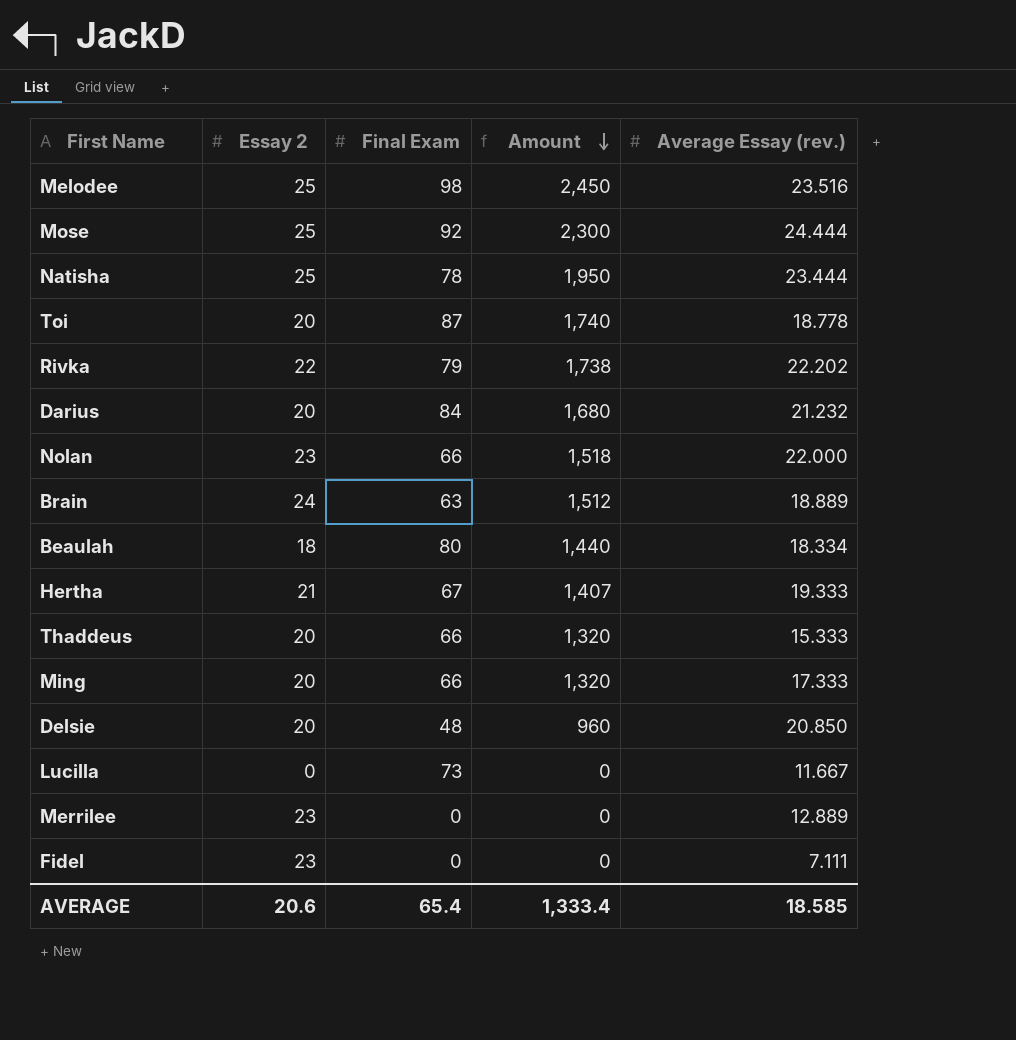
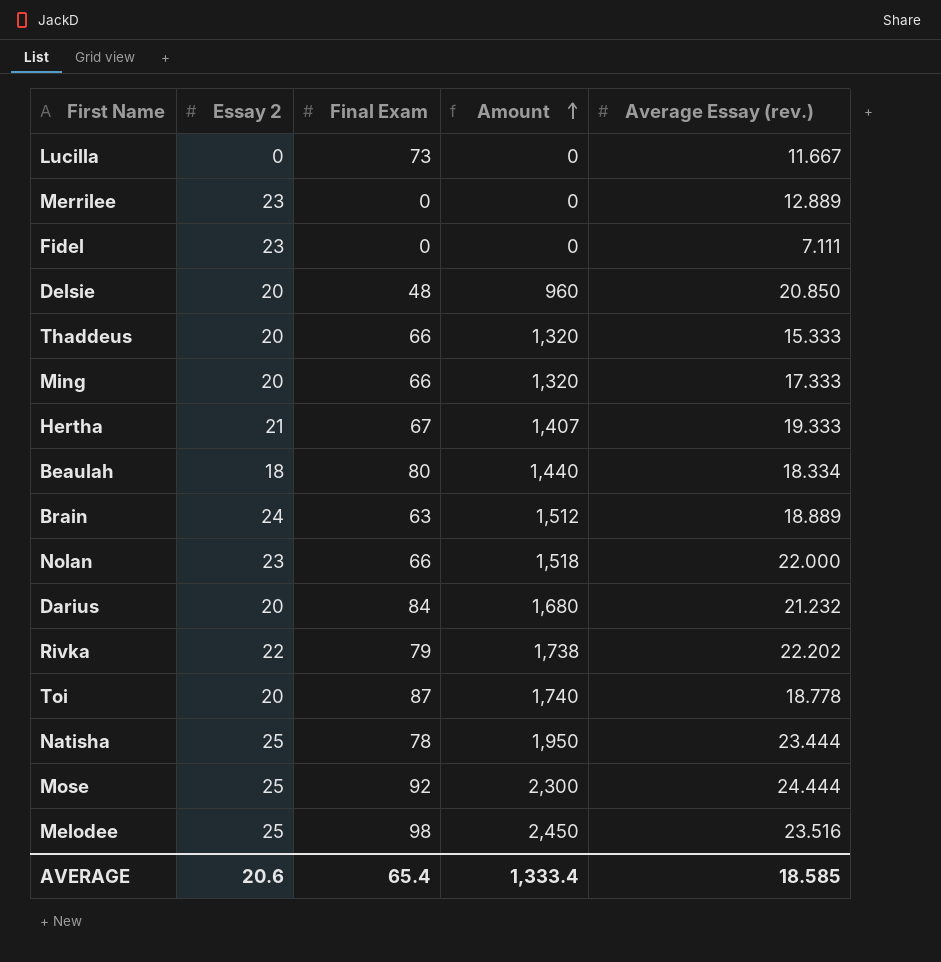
row order: Amount descending -> Amount ascending

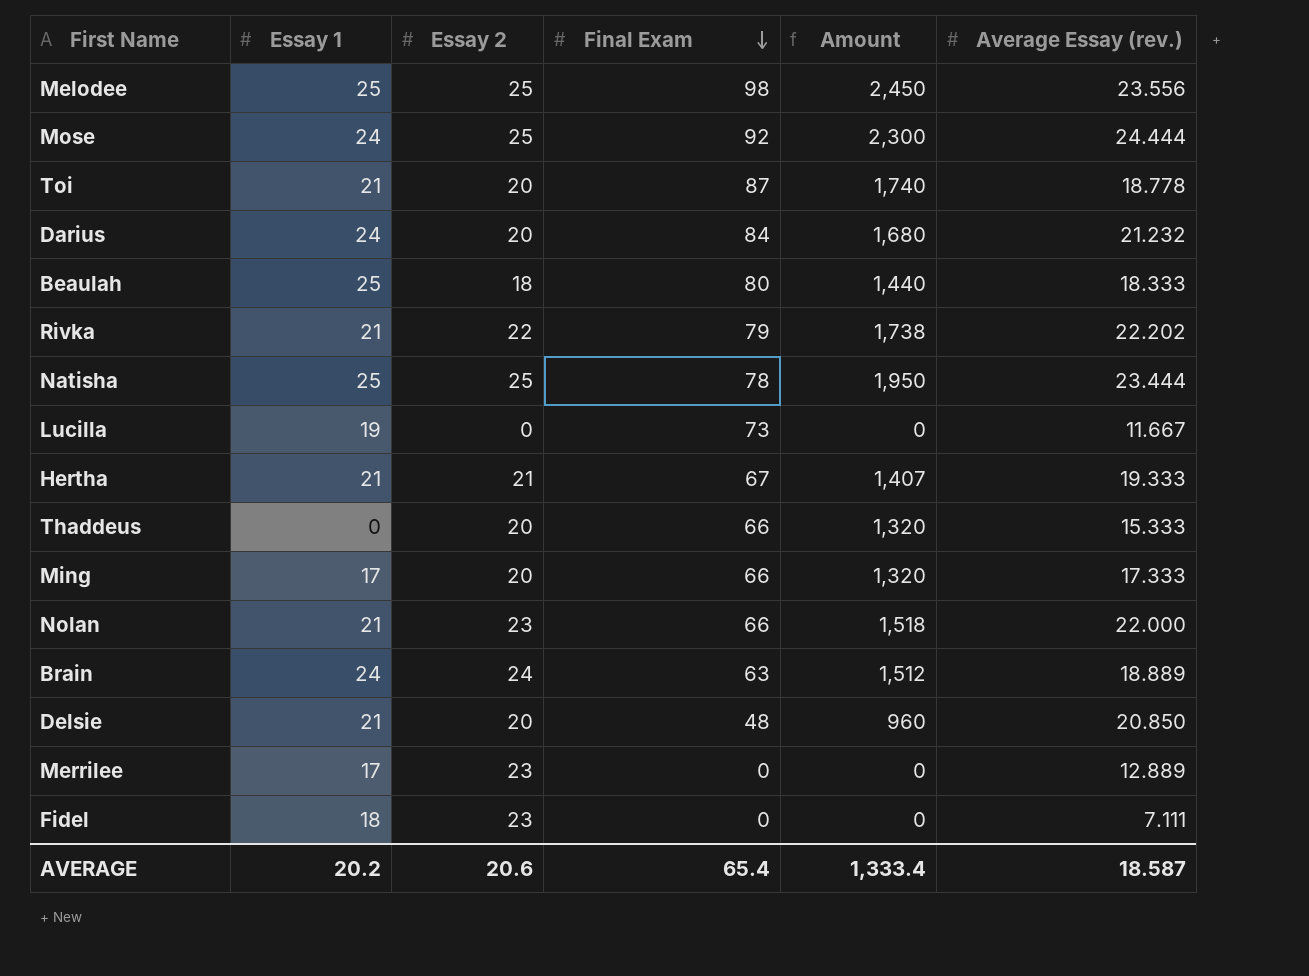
row order: Amount ascending -> Final Exam descending
column Essay 1 | position: none -> 2
Melodee | Average Essay (rev.): 23.516 -> 23.556
Beaulah | Average Essay (rev.): 18.334 -> 18.333
AVERAGE | Average Essay (rev.): 18.585 -> 18.587

